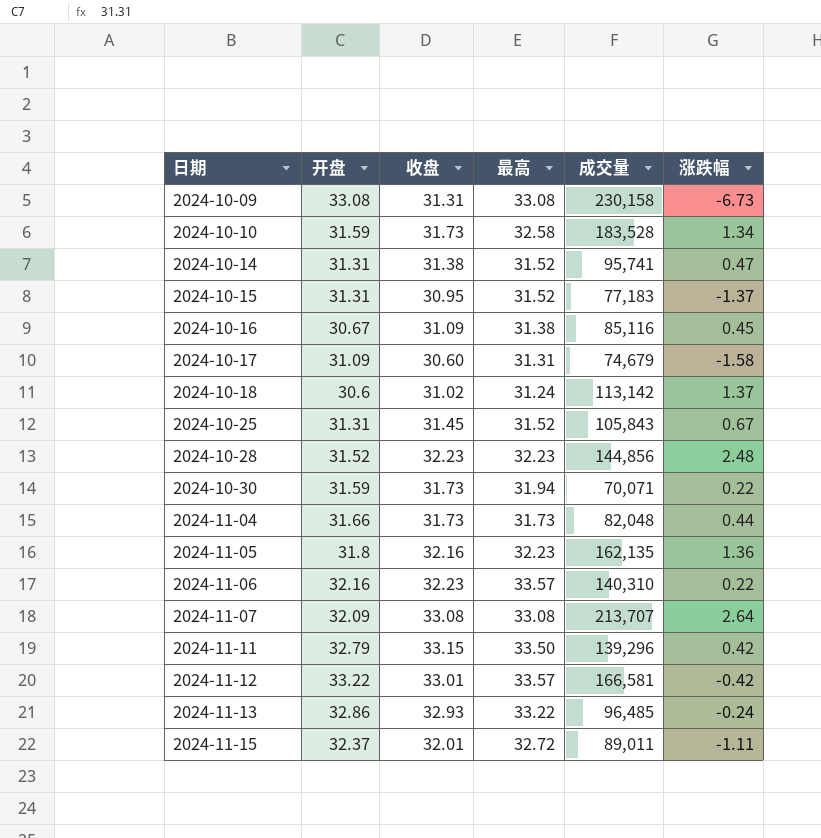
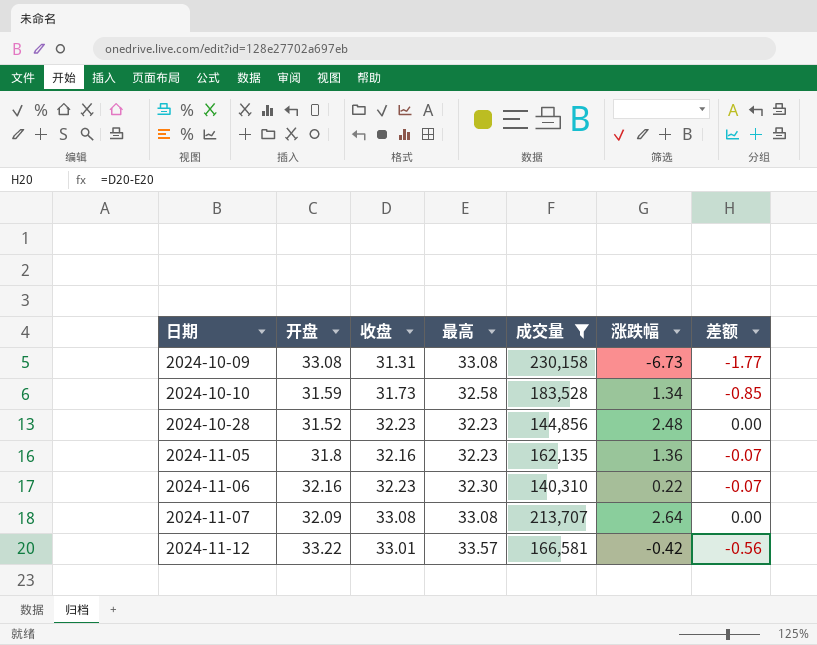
filter: none -> 成交量 >= 140,310
column 差额 | formula: none -> [收盘] - [最高]
2024-11-06 | 最高: 33.57 -> 32.30

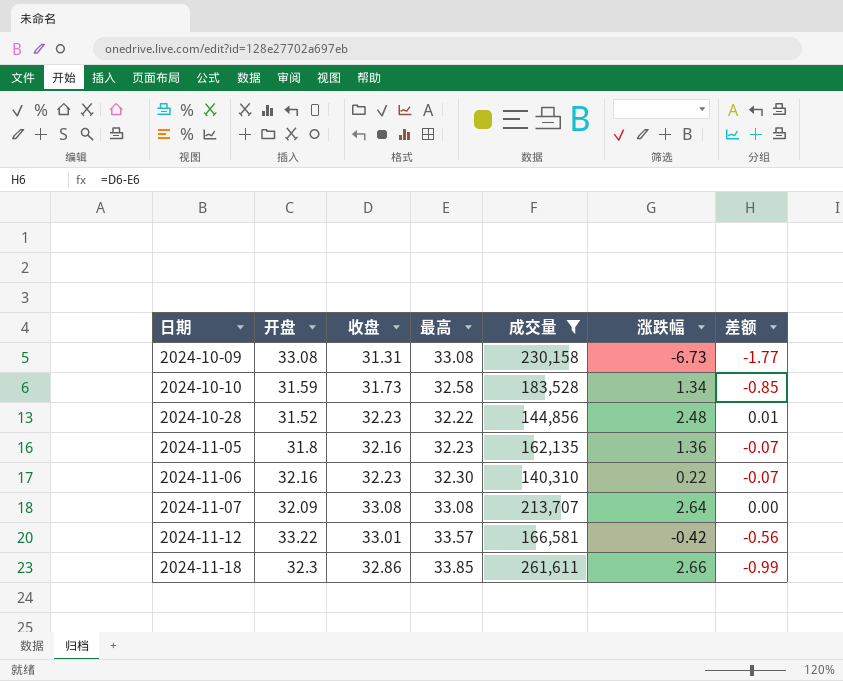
2024-10-28 | 最高: 32.23 -> 32.22
2024-10-28 | 差额: 0.00 -> 0.01
row 2024-11-18: none -> 32.3 | 32.86 | 33.85 | 261,611 | 2.66 | -0.99

